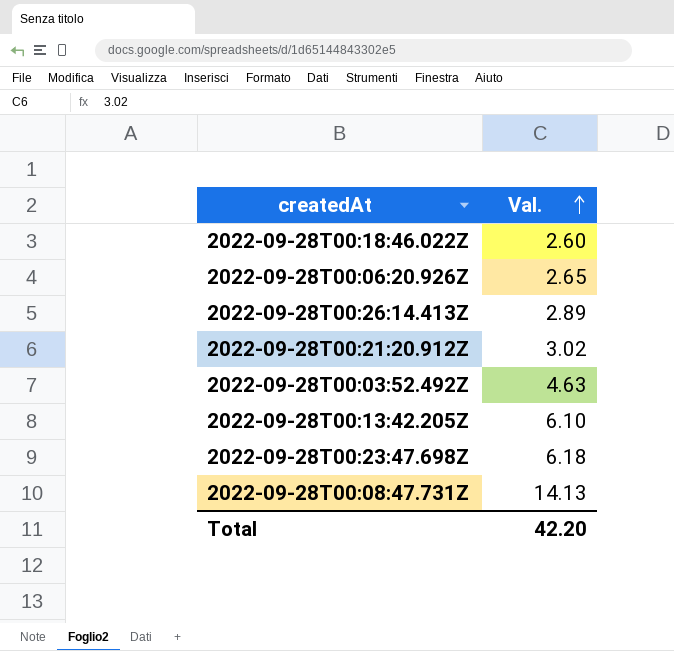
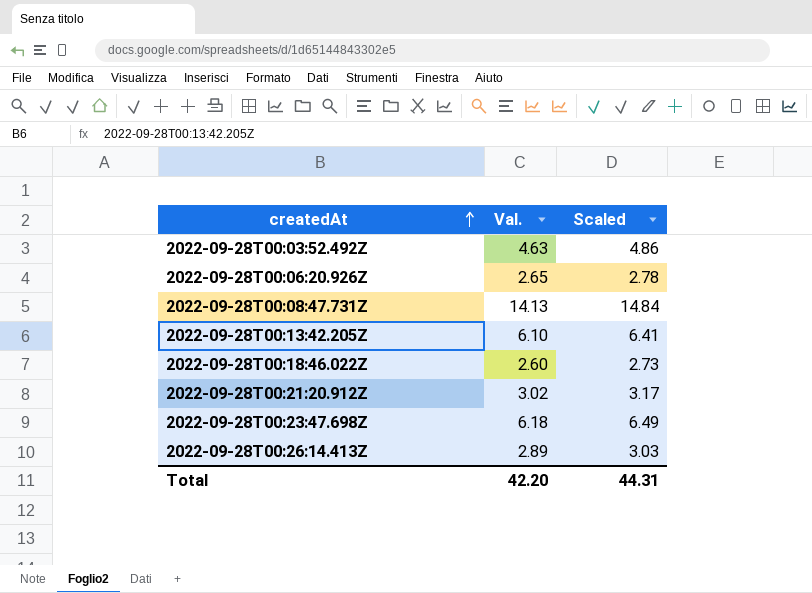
row order: Val. ascending -> createdAt ascending
column Scaled | formula: none -> [Val.] * 1.05

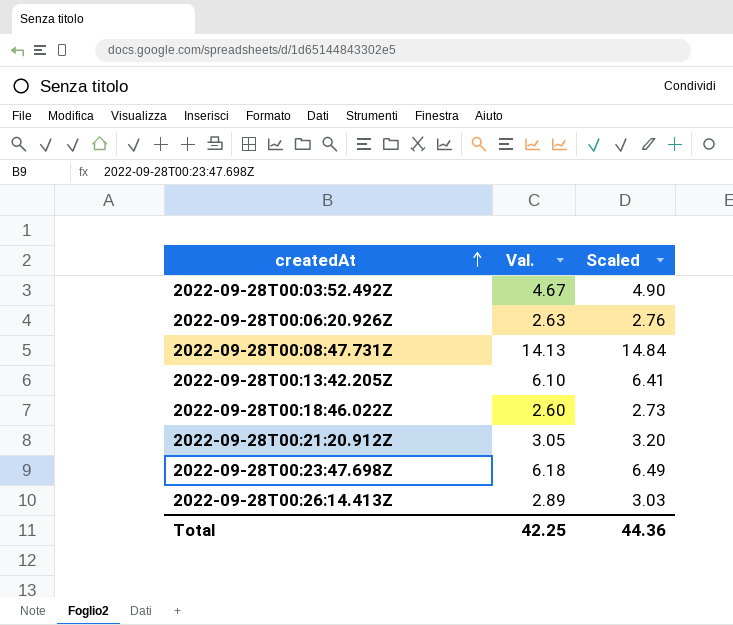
2022-09-28T00:03:52.492Z | Val.: 4.63 -> 4.67
2022-09-28T00:03:52.492Z | Scaled: 4.86 -> 4.90
2022-09-28T00:06:20.926Z | Val.: 2.65 -> 2.63
2022-09-28T00:06:20.926Z | Scaled: 2.78 -> 2.76
2022-09-28T00:21:20.912Z | Val.: 3.02 -> 3.05
2022-09-28T00:21:20.912Z | Scaled: 3.17 -> 3.20
Total | Val.: 42.20 -> 42.25
Total | Scaled: 44.31 -> 44.36

